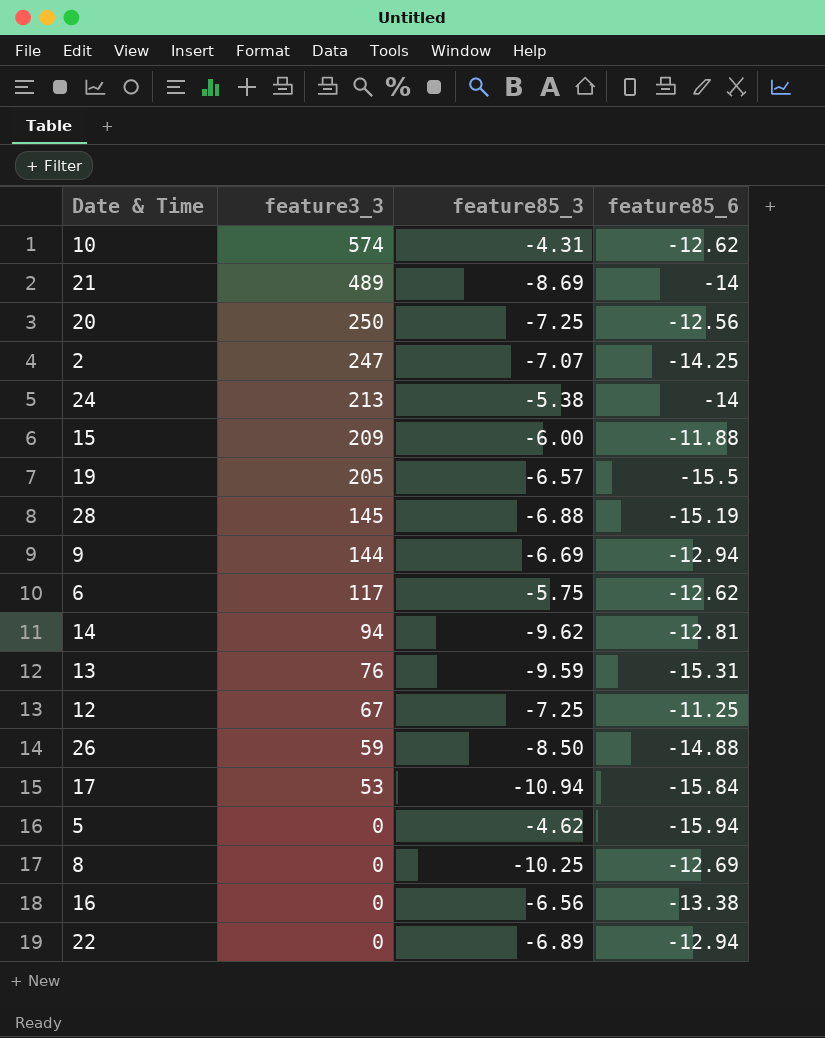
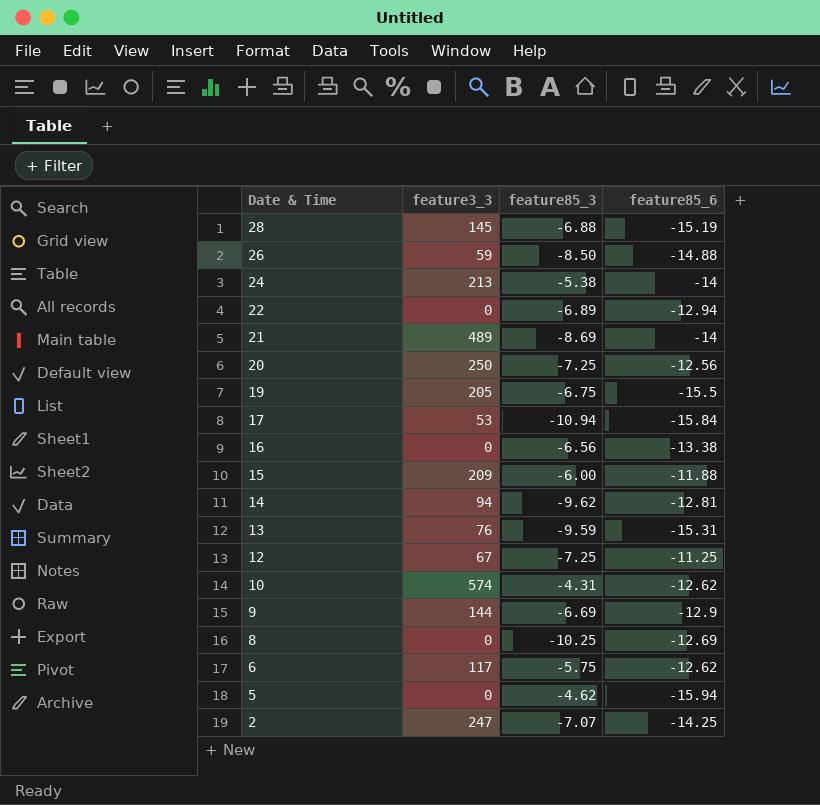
row order: feature3_3 descending -> Date & Time descending
19 | feature85_3: -6.57 -> -6.75
9 | feature85_6: -12.94 -> -12.9

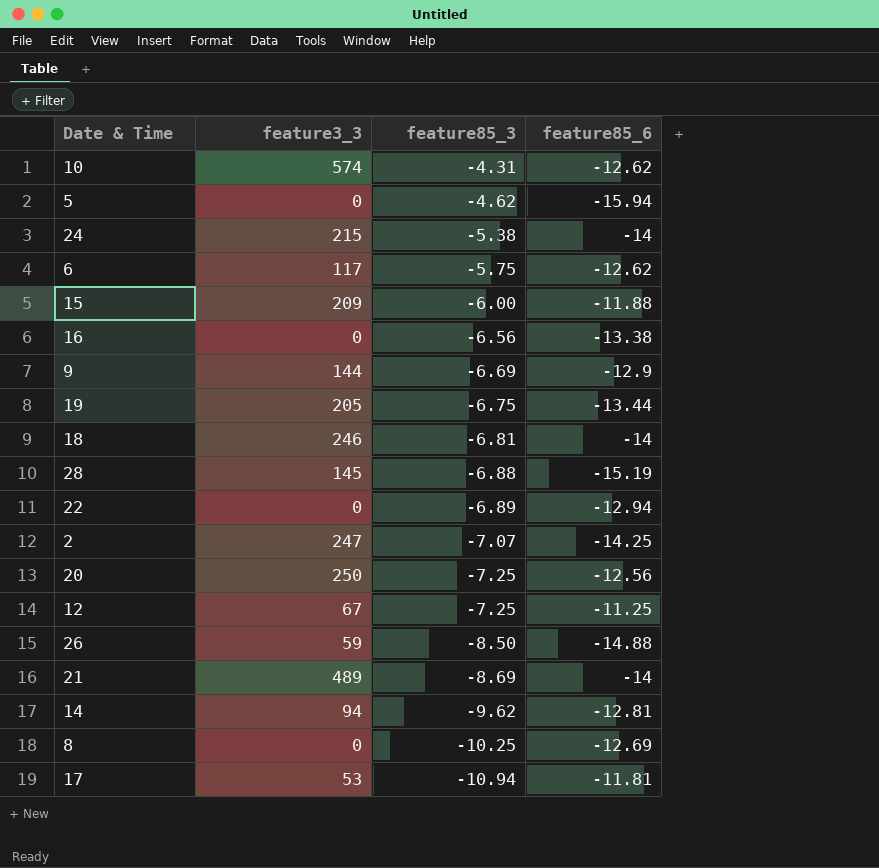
row order: Date & Time descending -> feature85_3 descending
row 13: 76 | -9.59 | -15.31 -> none
24 | feature3_3: 213 -> 215
19 | feature85_6: -15.5 -> -13.44
row 18: none -> 246 | -6.81 | -14
17 | feature85_6: -15.84 -> -11.81

